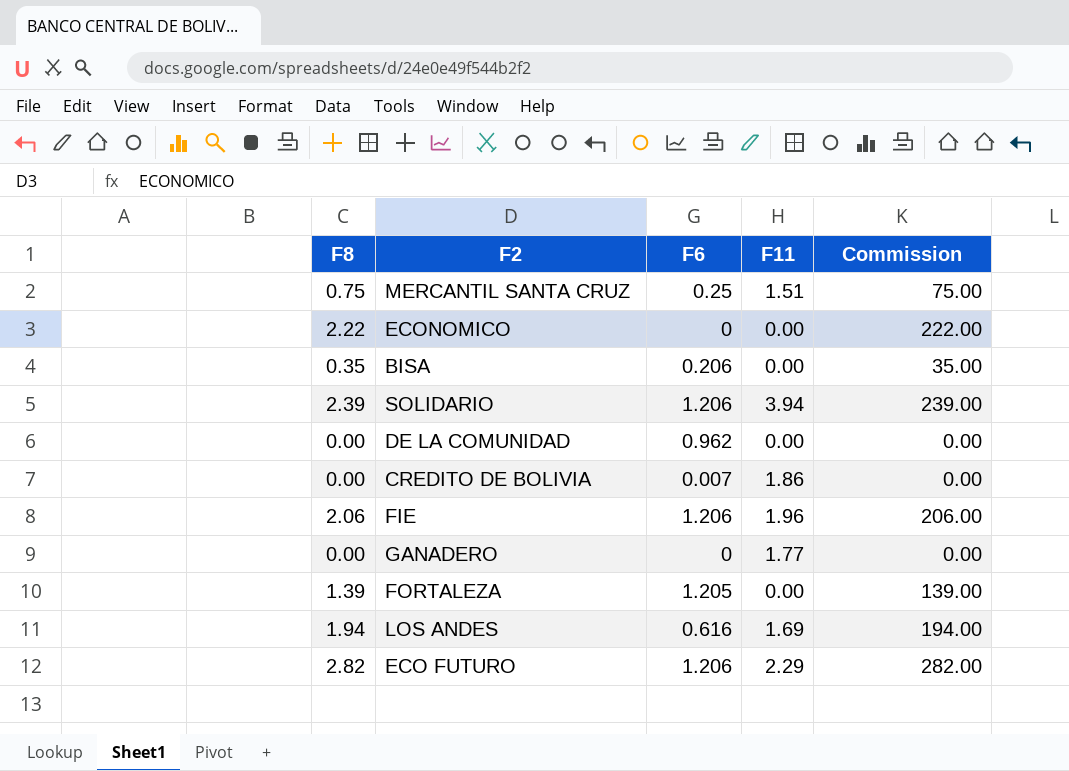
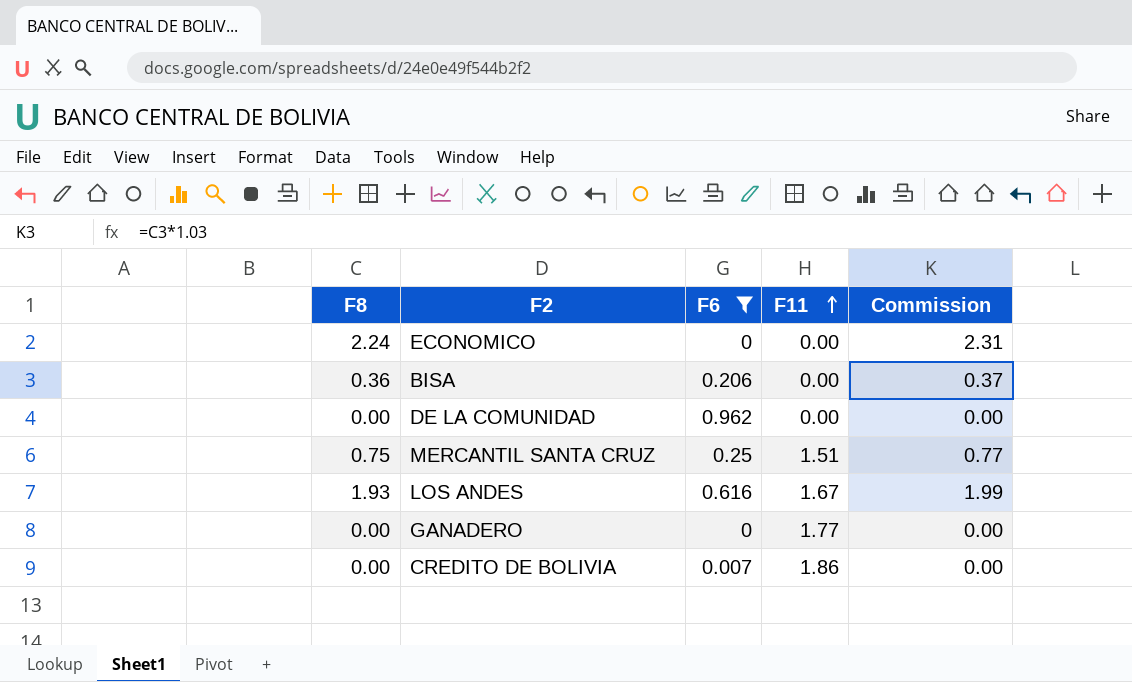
filter: none -> F6 <= 0.962
row order: none -> F11 ascending
column Commission | formula: [F8] * 100 -> [F8] * 1.03
ECONOMICO | F8: 2.22 -> 2.24
BISA | F8: 0.35 -> 0.36
LOS ANDES | F8: 1.94 -> 1.93
LOS ANDES | F11: 1.69 -> 1.67

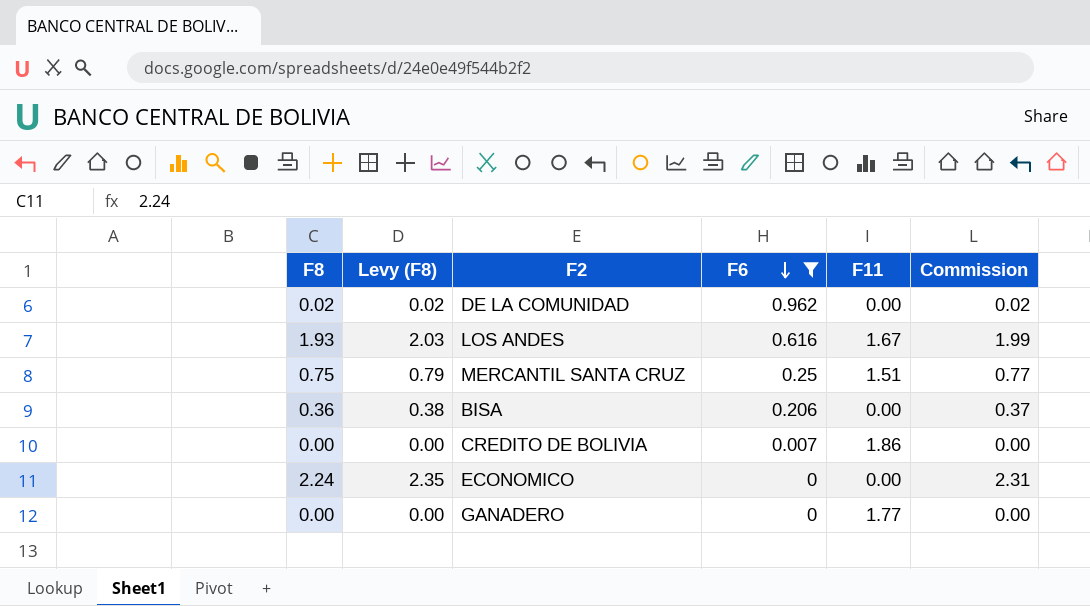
row order: F11 ascending -> F6 descending
column Levy (F8) | formula: none -> [F8] * 1.05
DE LA COMUNIDAD | F8: 0.00 -> 0.02
DE LA COMUNIDAD | Commission: 0.00 -> 0.02

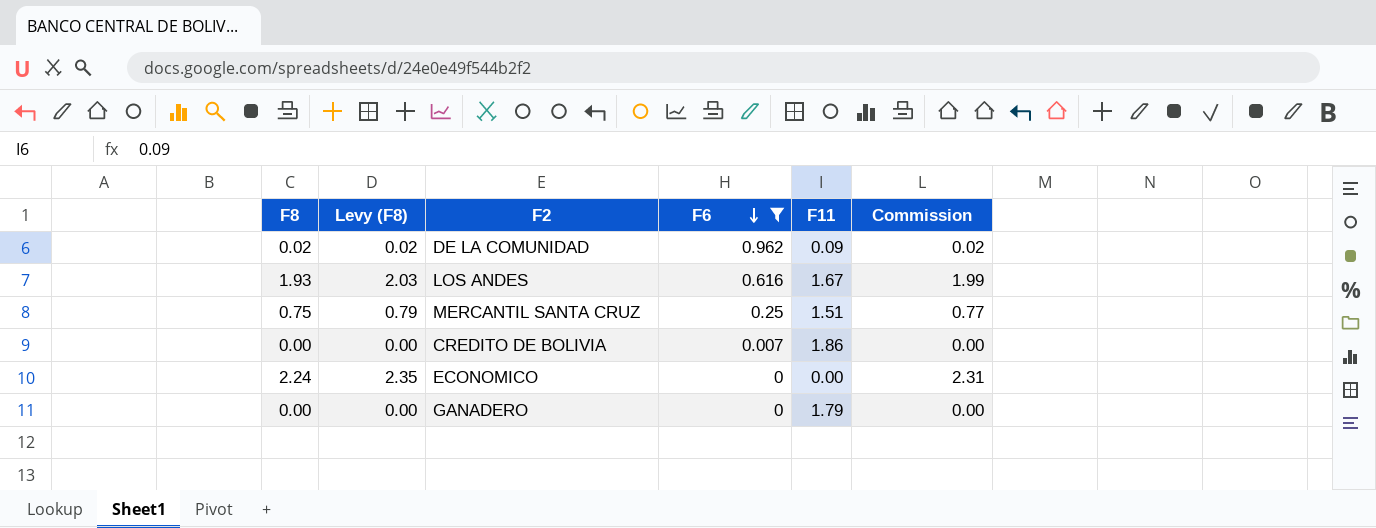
row BISA: 0.36 | 0.38 | 0.206 | 0.00 | 0.37 -> none
DE LA COMUNIDAD | F11: 0.00 -> 0.09
GANADERO | F11: 1.77 -> 1.79

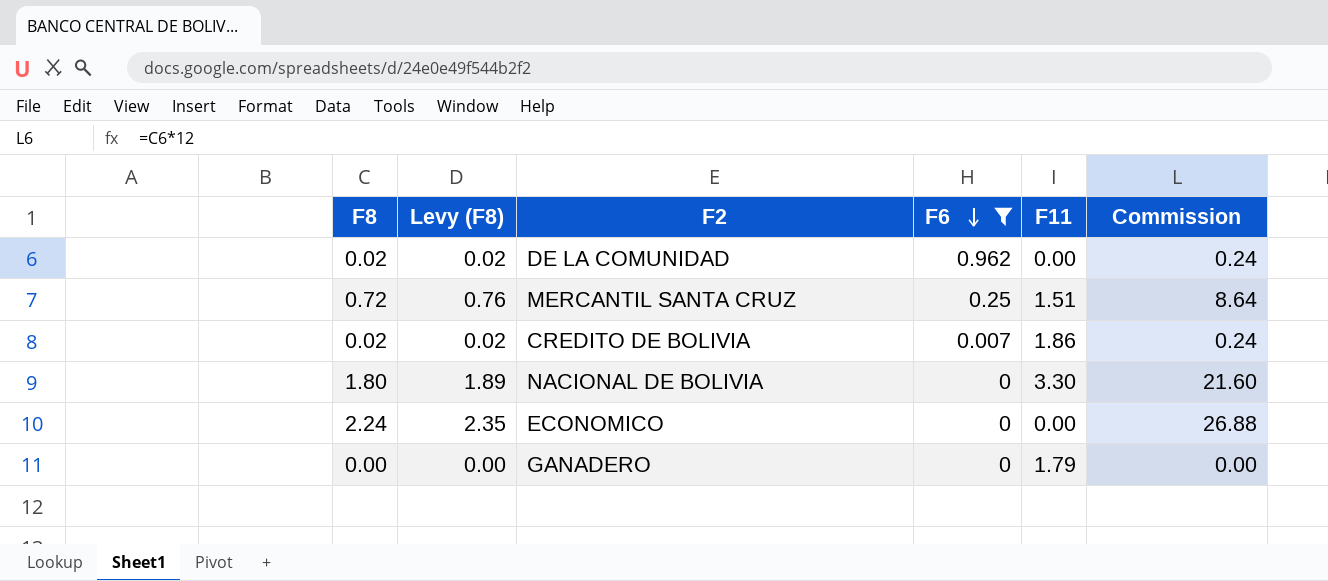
column Commission | formula: [F8] * 1.03 -> [F8] * 12
row LOS ANDES: 1.93 | 2.03 | 0.616 | 1.67 | 1.99 -> none
DE LA COMUNIDAD | F11: 0.09 -> 0.00
MERCANTIL SANTA CRUZ | F8: 0.75 -> 0.72
MERCANTIL SANTA CRUZ | Levy (F8): 0.79 -> 0.76
CREDITO DE BOLIVIA | F8: 0.00 -> 0.02
CREDITO DE BOLIVIA | Levy (F8): 0.00 -> 0.02
row NACIONAL DE BOLIVIA: none -> 1.80 | 1.89 | 0 | 3.30 | 21.60

